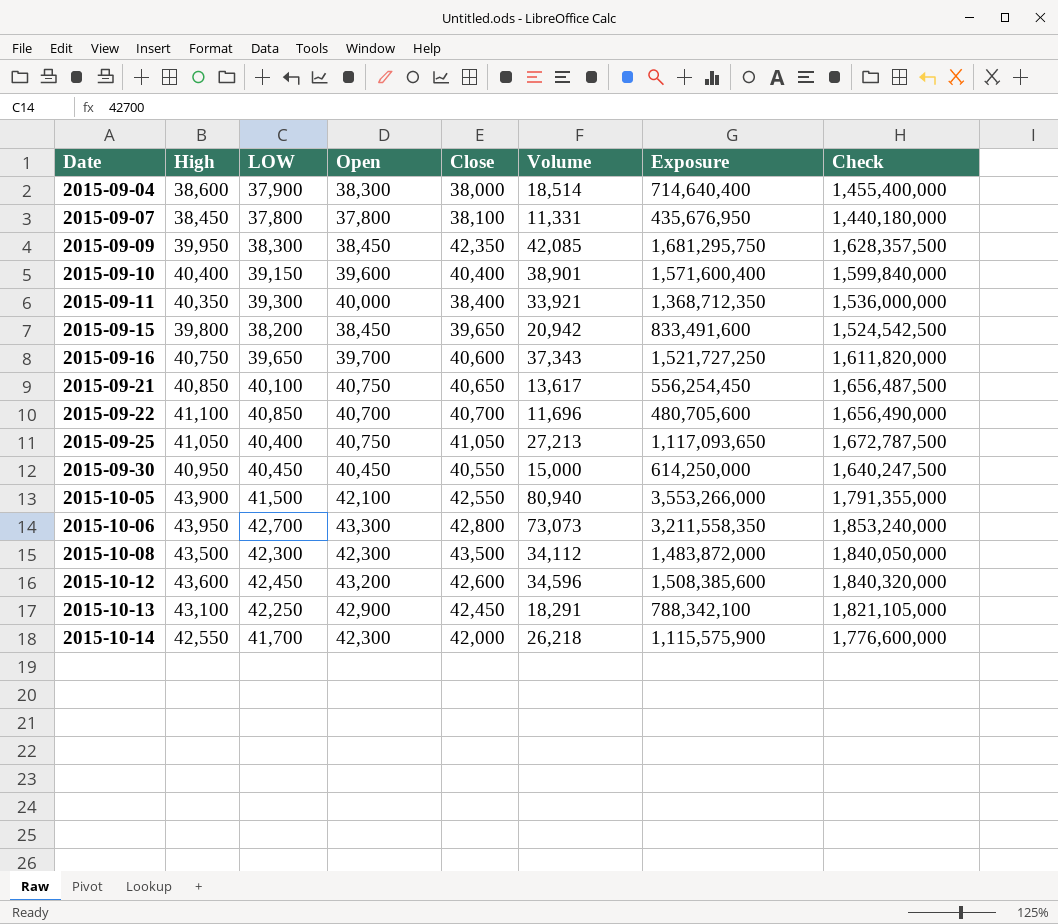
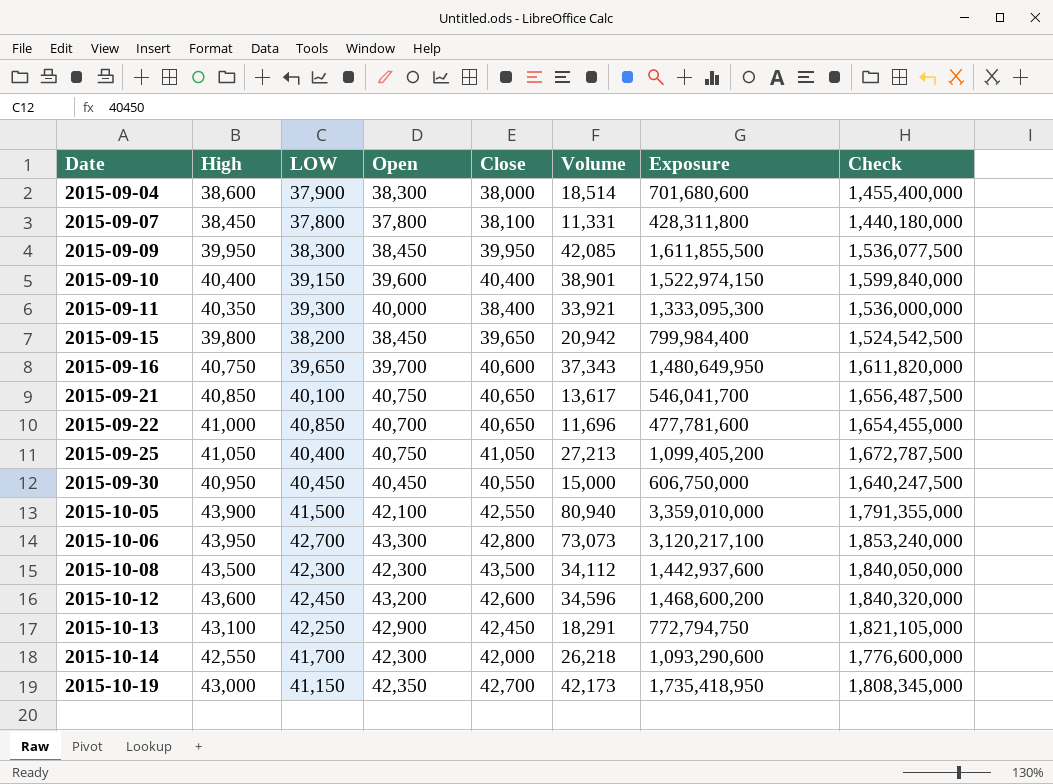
column Exposure | formula: [High] * [Volume] -> [LOW] * [Volume]
2015-09-09 | Close: 42,350 -> 39,950
2015-09-09 | Check: 1,628,357,500 -> 1,536,077,500
2015-09-22 | High: 41,100 -> 41,000
2015-09-22 | Close: 40,700 -> 40,650
2015-09-22 | Check: 1,656,490,000 -> 1,654,455,000
row 2015-10-19: none -> 43,000 | 41,150 | 42,350 | 42,700 | 42,173 | 1,735,418,950 | 1,808,345,000

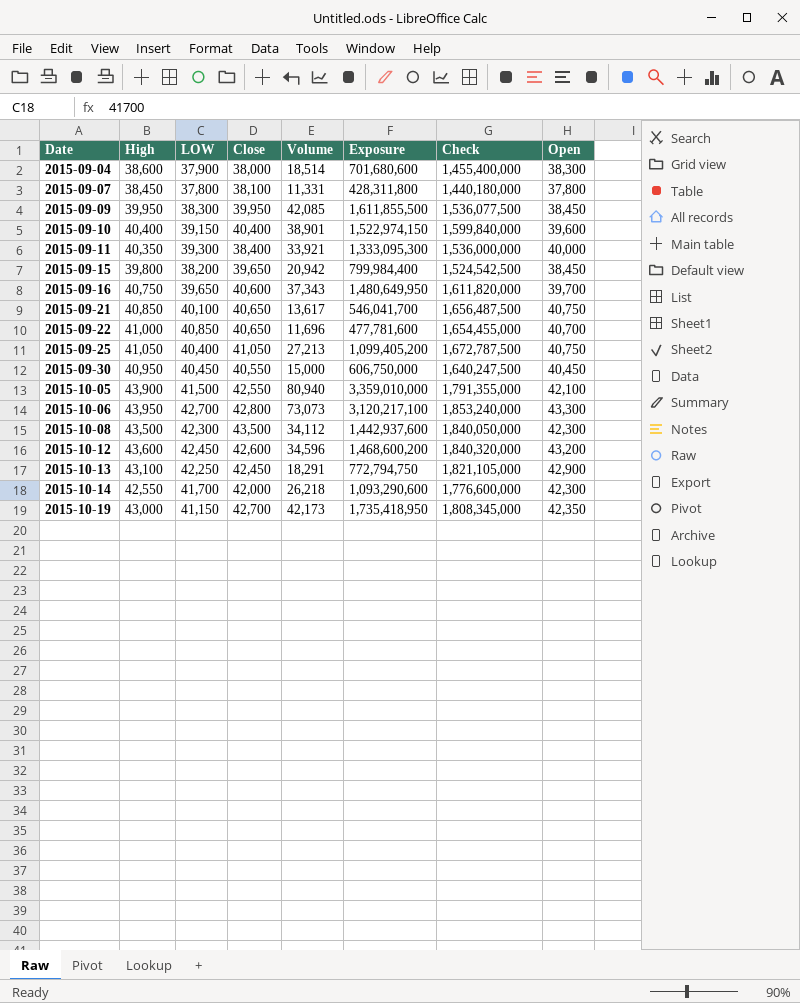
column Open | position: 4 -> 8

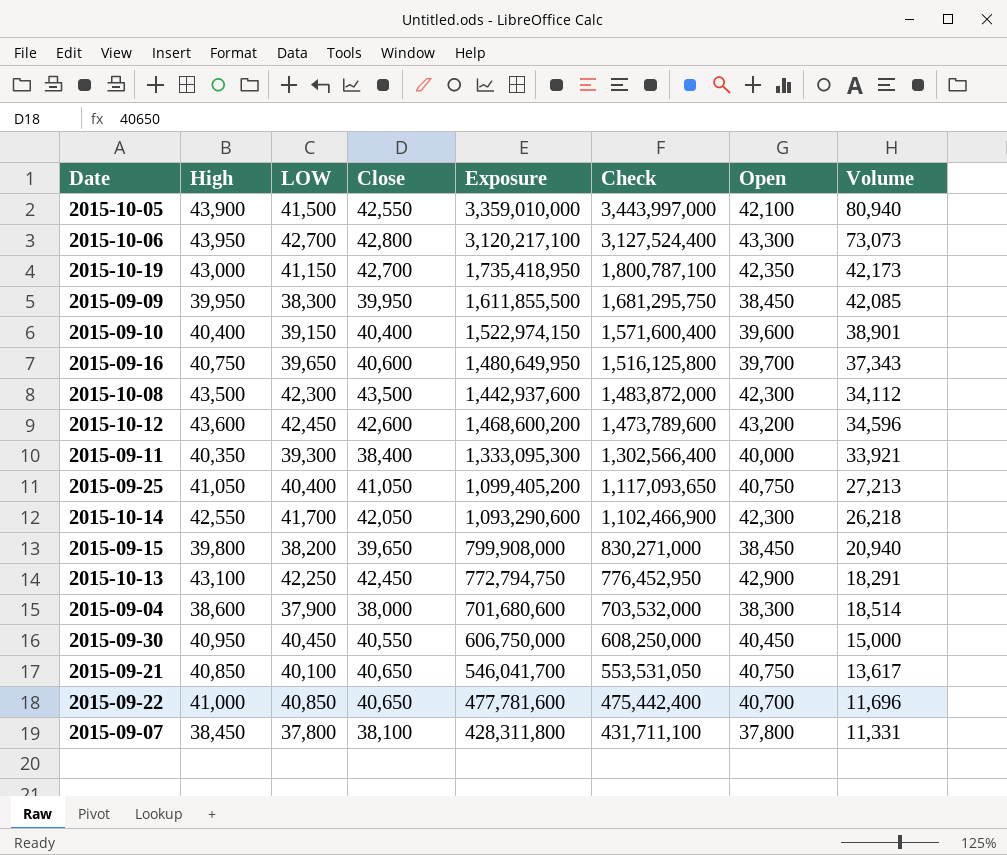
row order: Date ascending -> Check descending
column Check | formula: [Close] * [Open] -> [Close] * [Volume]
column Volume | position: 5 -> 8
2015-10-14 | Close: 42,000 -> 42,050
2015-09-15 | Exposure: 799,984,400 -> 799,908,000
2015-09-15 | Volume: 20,942 -> 20,940

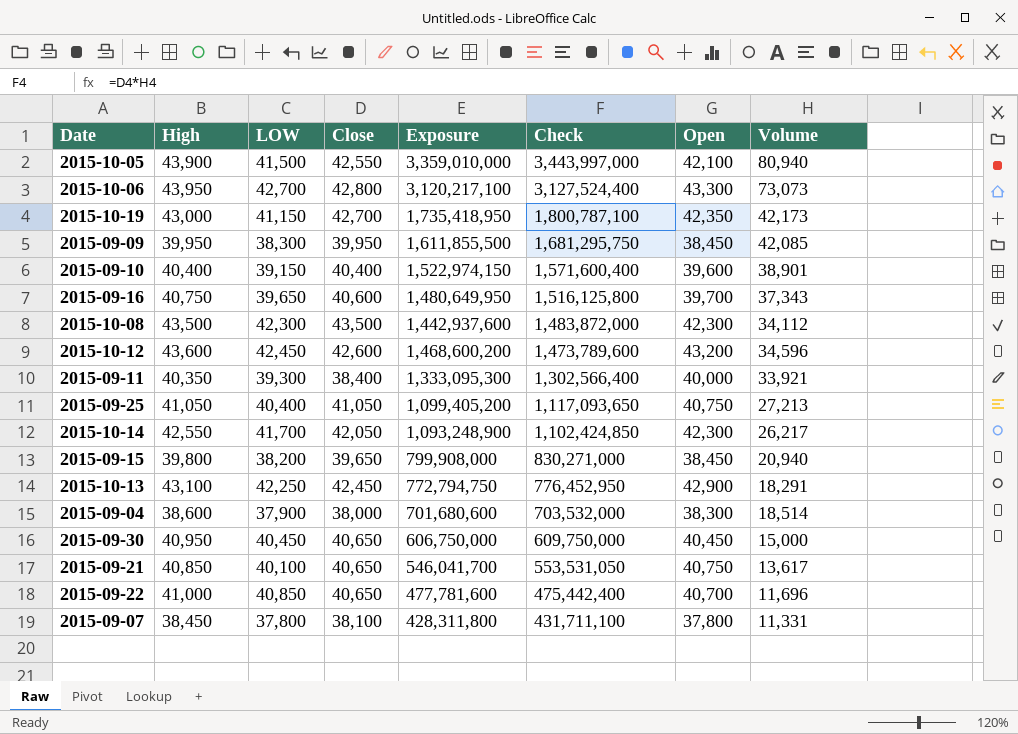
2015-10-14 | Exposure: 1,093,290,600 -> 1,093,248,900
2015-10-14 | Check: 1,102,466,900 -> 1,102,424,850
2015-10-14 | Volume: 26,218 -> 26,217
2015-09-30 | Close: 40,550 -> 40,650
2015-09-30 | Check: 608,250,000 -> 609,750,000

